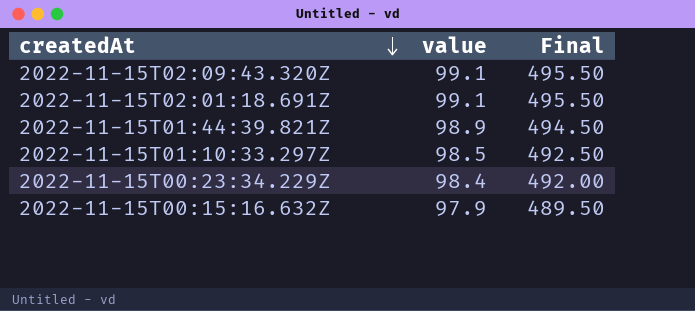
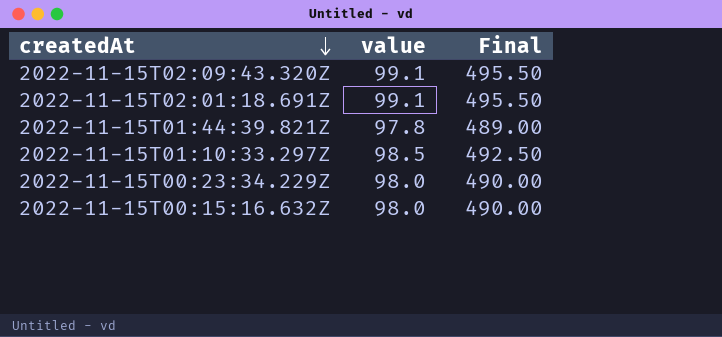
2022-11-15T01:44:39.821Z | value: 98.9 -> 97.8
2022-11-15T01:44:39.821Z | Final: 494.50 -> 489.00
2022-11-15T00:23:34.229Z | value: 98.4 -> 98.0
2022-11-15T00:23:34.229Z | Final: 492.00 -> 490.00
2022-11-15T00:15:16.632Z | value: 97.9 -> 98.0
2022-11-15T00:15:16.632Z | Final: 489.50 -> 490.00

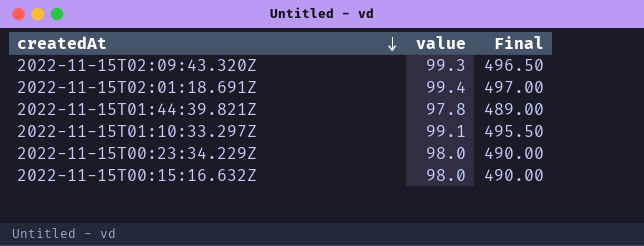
2022-11-15T02:09:43.320Z | value: 99.1 -> 99.3
2022-11-15T02:09:43.320Z | Final: 495.50 -> 496.50
2022-11-15T02:01:18.691Z | value: 99.1 -> 99.4
2022-11-15T02:01:18.691Z | Final: 495.50 -> 497.00
2022-11-15T01:10:33.297Z | value: 98.5 -> 99.1
2022-11-15T01:10:33.297Z | Final: 492.50 -> 495.50

